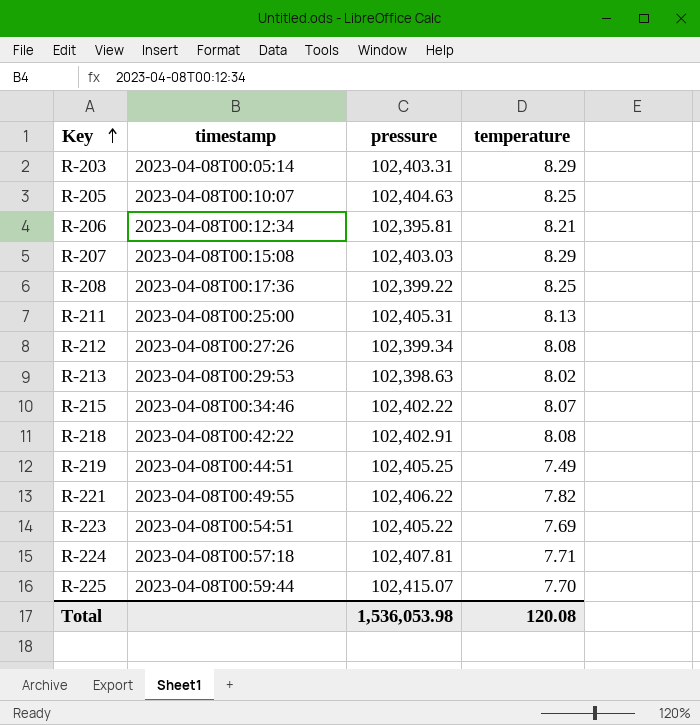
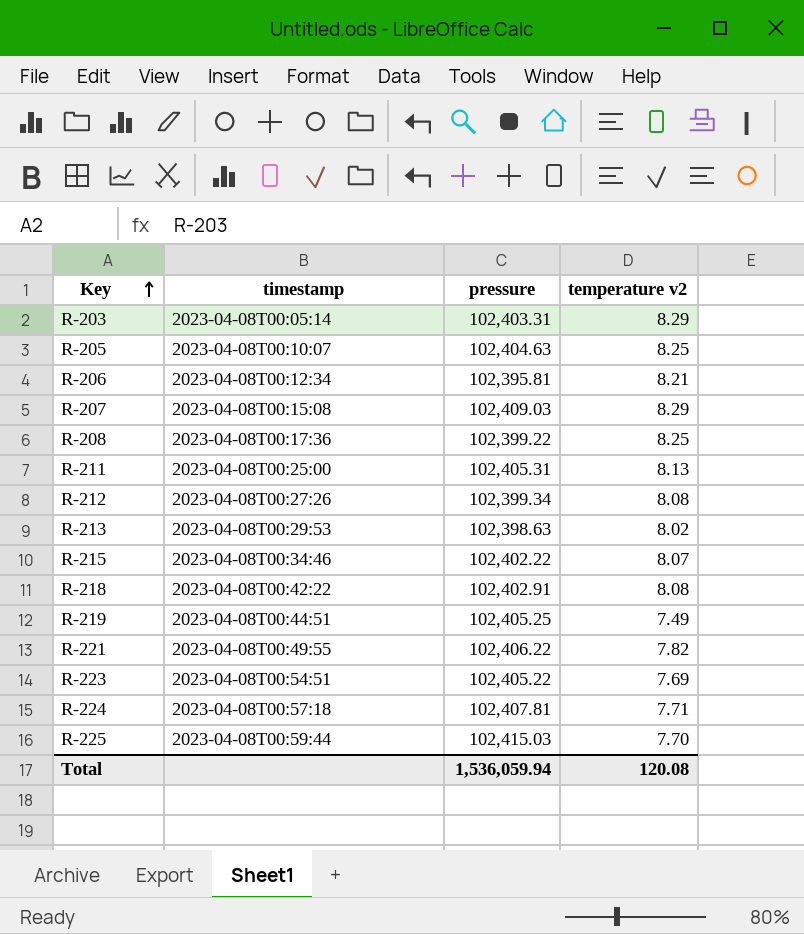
column name: temperature -> temperature v2
R-207 | pressure: 102,403.03 -> 102,409.03
R-225 | pressure: 102,415.07 -> 102,415.03
Total | pressure: 1,536,053.98 -> 1,536,059.94

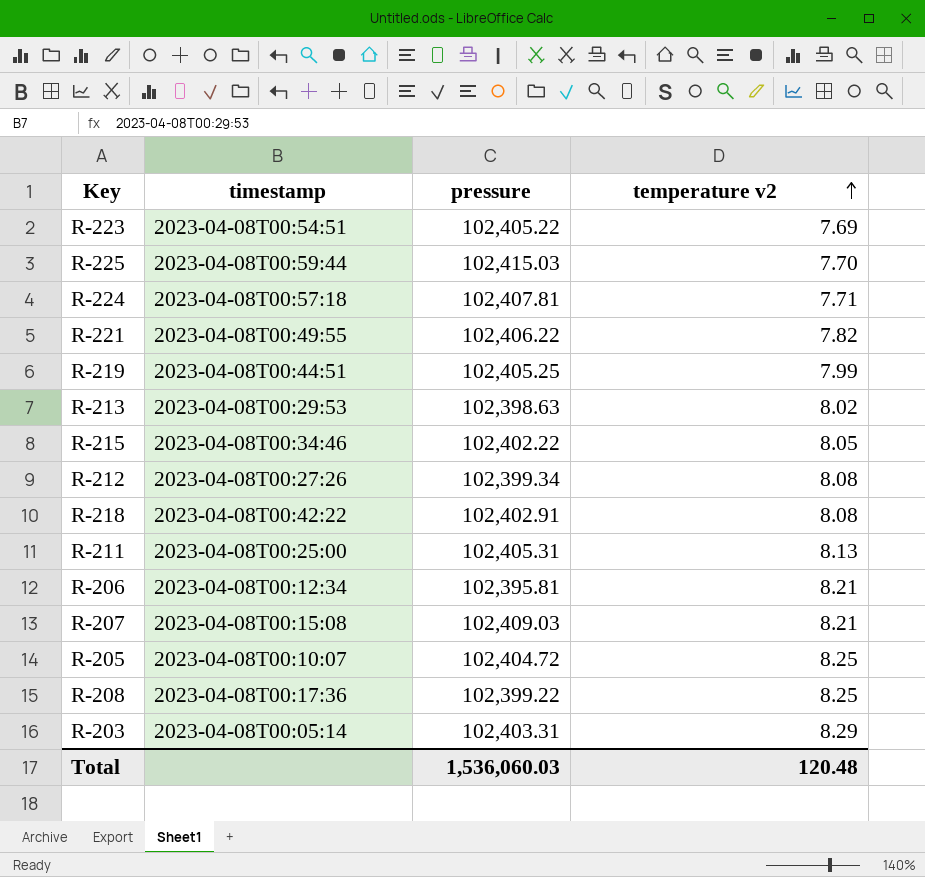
row order: Key ascending -> temperature v2 ascending
R-219 | temperature v2: 7.49 -> 7.99
R-215 | temperature v2: 8.07 -> 8.05
R-207 | temperature v2: 8.29 -> 8.21
R-205 | pressure: 102,404.63 -> 102,404.72
Total | pressure: 1,536,059.94 -> 1,536,060.03
Total | temperature v2: 120.08 -> 120.48

